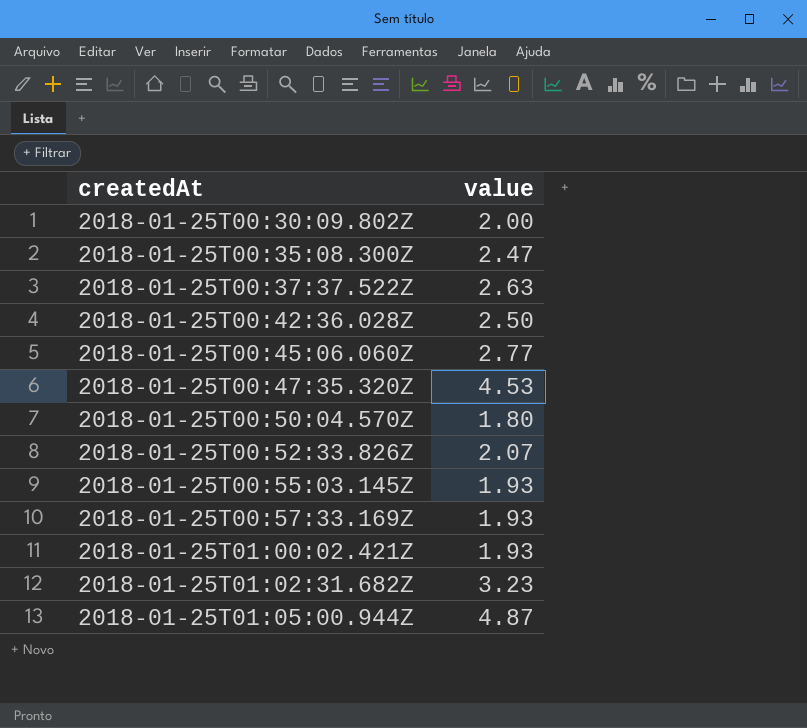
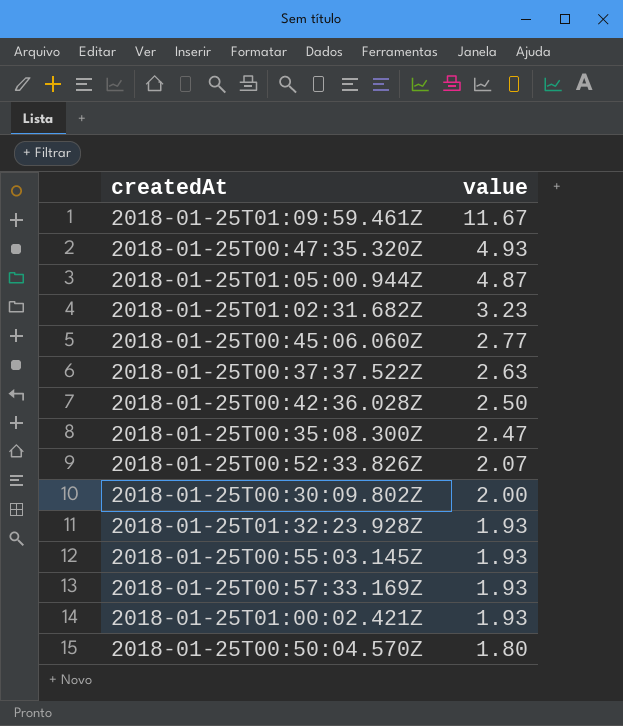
row order: createdAt ascending -> value descending
row 2018-01-25T01:09:59.461Z: none -> 11.67
2018-01-25T00:47:35.320Z | value: 4.53 -> 4.93
row 2018-01-25T01:32:23.928Z: none -> 1.93

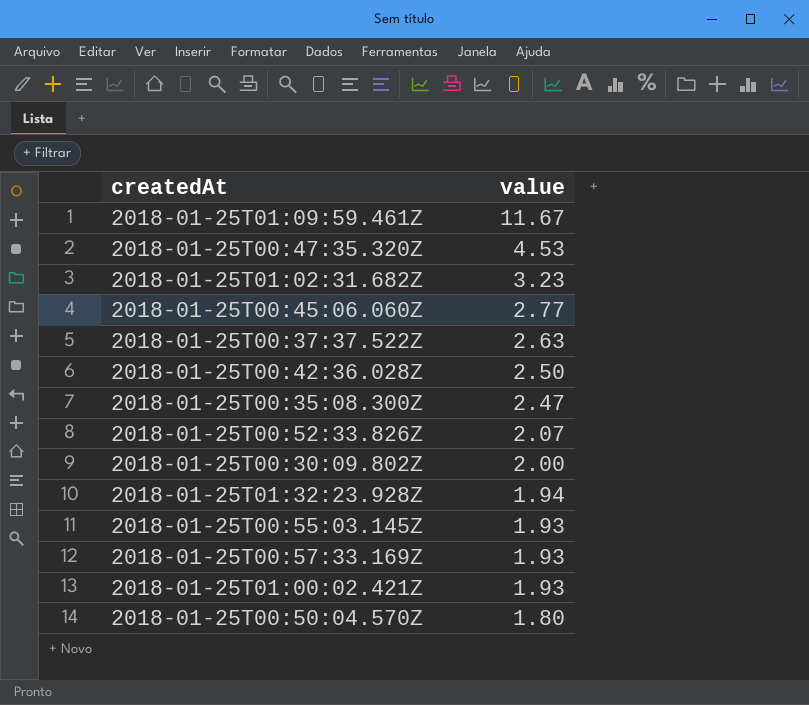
row 2018-01-25T01:05:00.944Z: 4.87 -> none
2018-01-25T00:47:35.320Z | value: 4.93 -> 4.53
2018-01-25T01:32:23.928Z | value: 1.93 -> 1.94

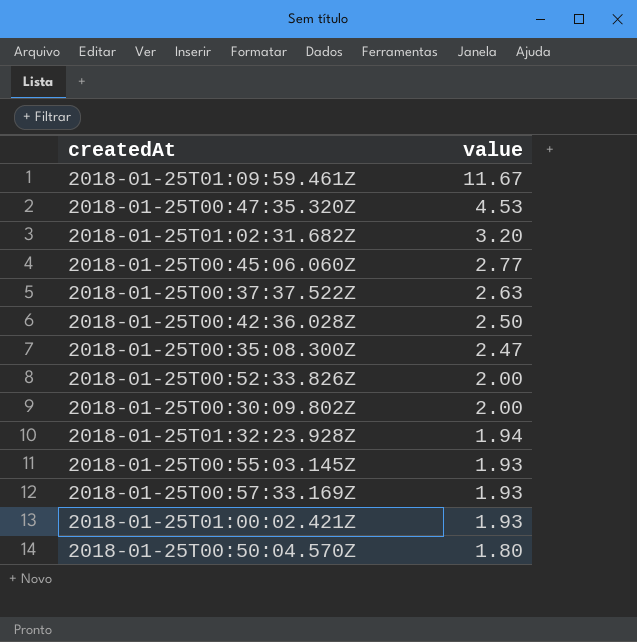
2018-01-25T01:02:31.682Z | value: 3.23 -> 3.20
2018-01-25T00:52:33.826Z | value: 2.07 -> 2.00

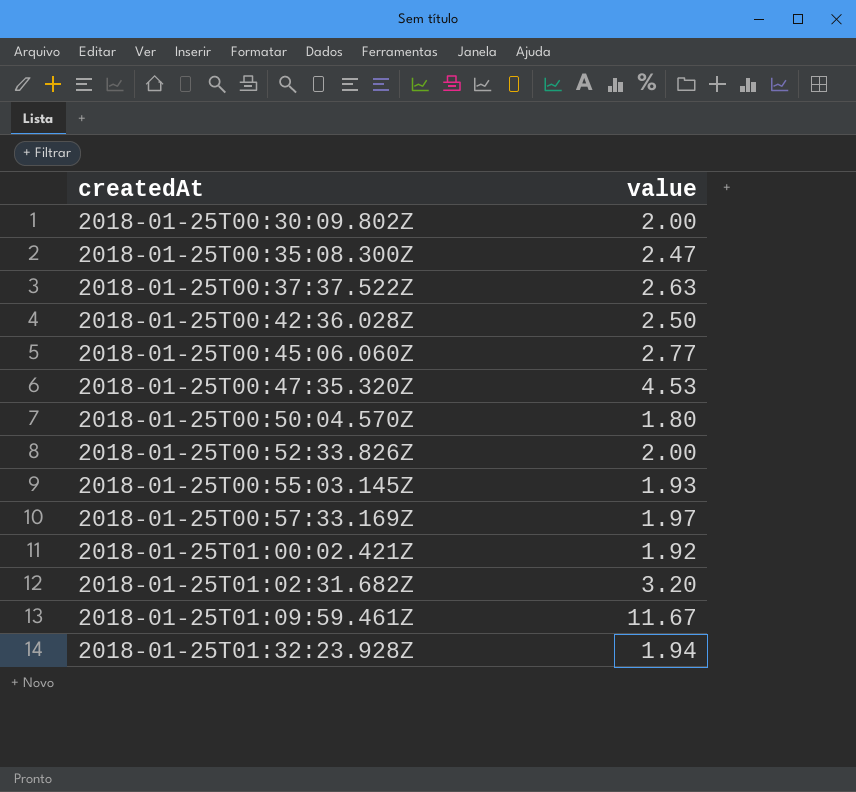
row order: value descending -> createdAt ascending
2018-01-25T00:57:33.169Z | value: 1.93 -> 1.97
2018-01-25T01:00:02.421Z | value: 1.93 -> 1.92

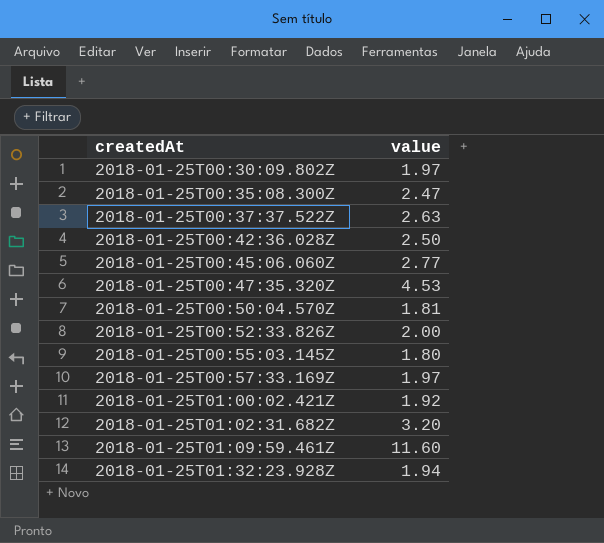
2018-01-25T00:30:09.802Z | value: 2.00 -> 1.97
2018-01-25T00:50:04.570Z | value: 1.80 -> 1.81
2018-01-25T00:55:03.145Z | value: 1.93 -> 1.80
2018-01-25T01:09:59.461Z | value: 11.67 -> 11.60

